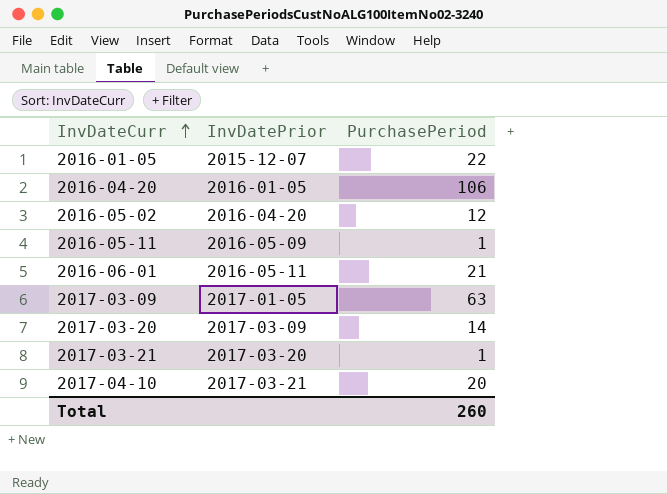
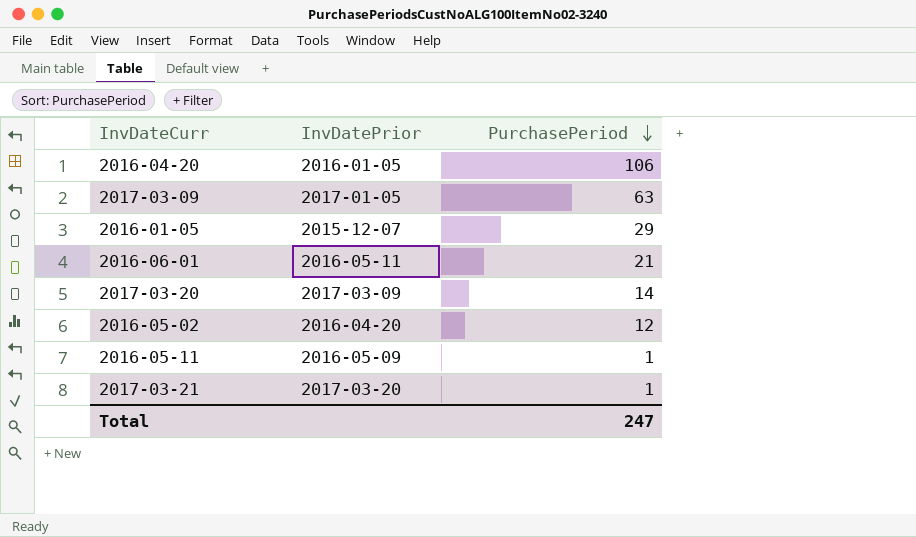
row order: InvDateCurr ascending -> PurchasePeriod descending
row 2017-04-10: 2017-03-21 | 20 -> none
2016-01-05 | PurchasePeriod: 22 -> 29
Total | PurchasePeriod: 260 -> 247

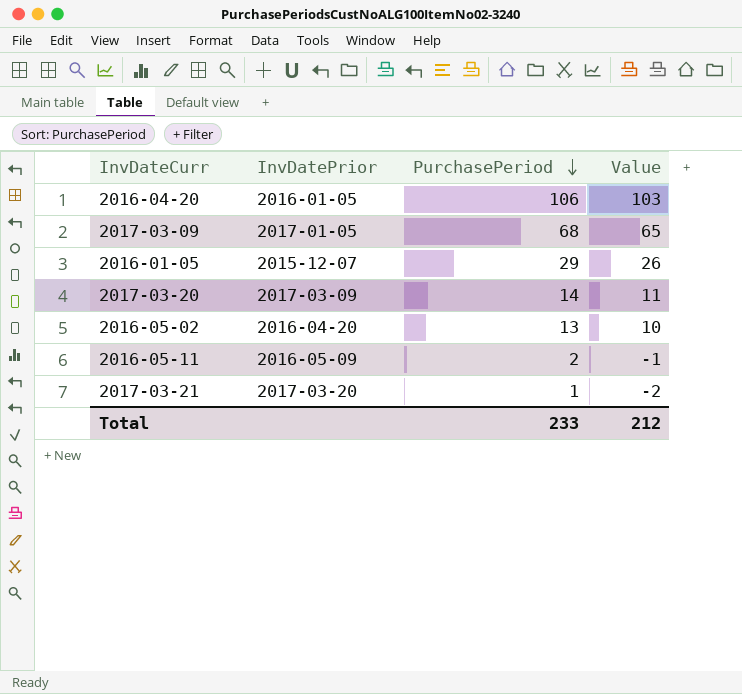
column Value | formula: none -> [PurchasePeriod] - 3
row 2016-06-01: 2016-05-11 | 21 -> none
2017-03-09 | PurchasePeriod: 63 -> 68
2016-05-02 | PurchasePeriod: 12 -> 13
2016-05-11 | PurchasePeriod: 1 -> 2
Total | PurchasePeriod: 247 -> 233

